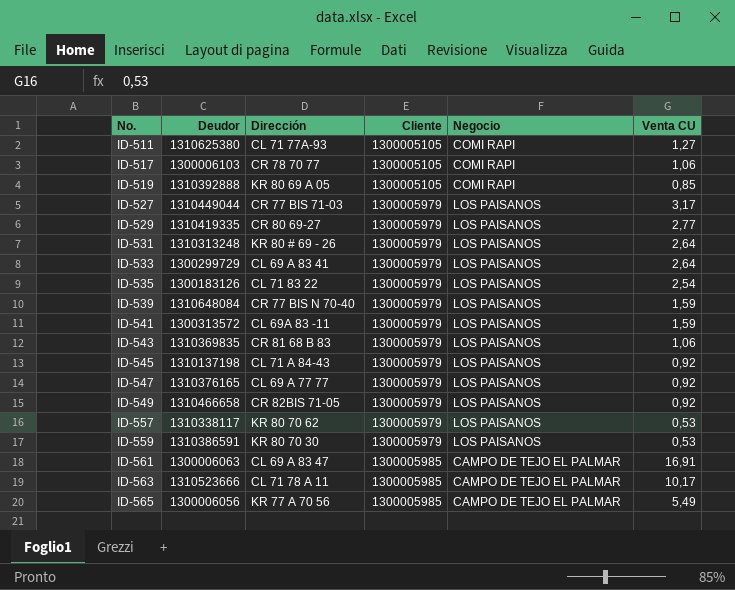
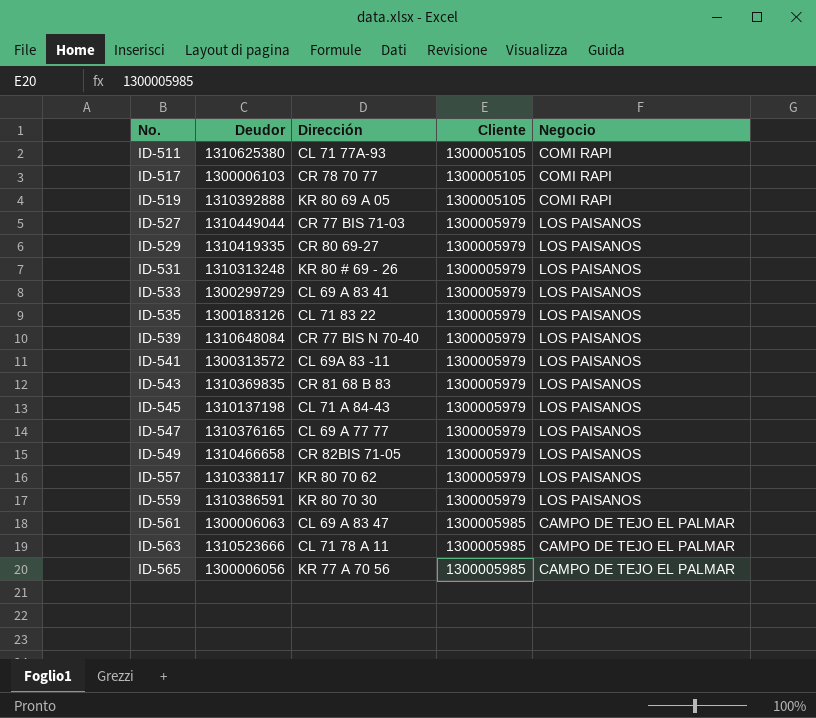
column Venta CU | position: 6 -> none

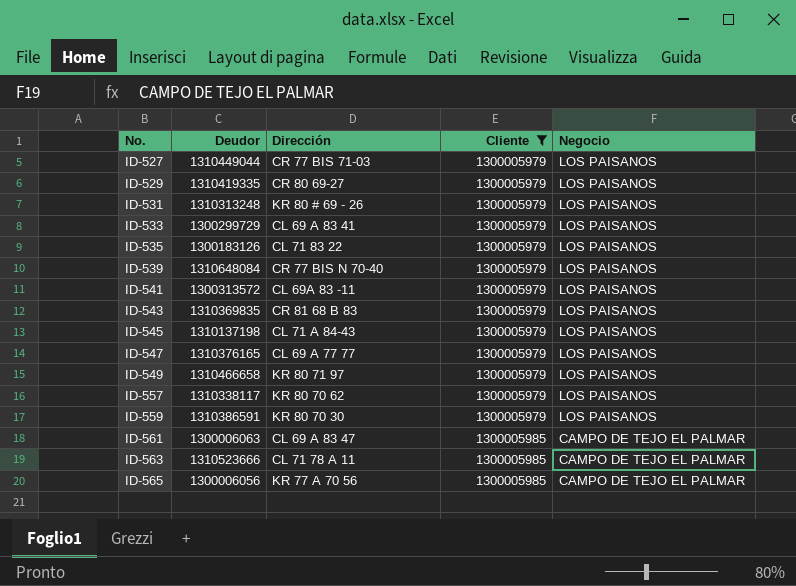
filter: none -> Cliente != 1300005105
ID-549 | Dirección: CR 82BIS 71-05 -> KR 80 71 97

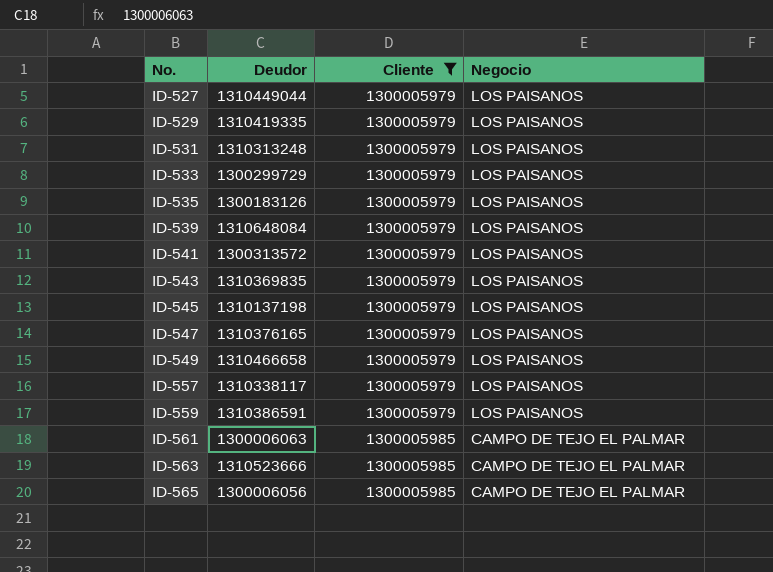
column Dirección | position: 3 -> none

